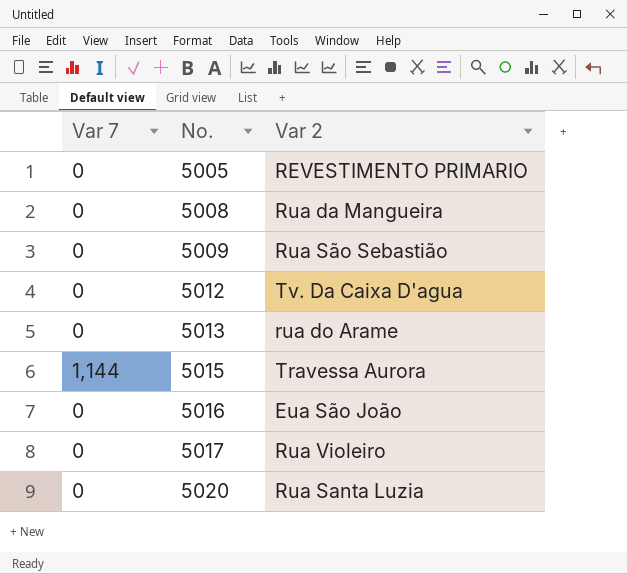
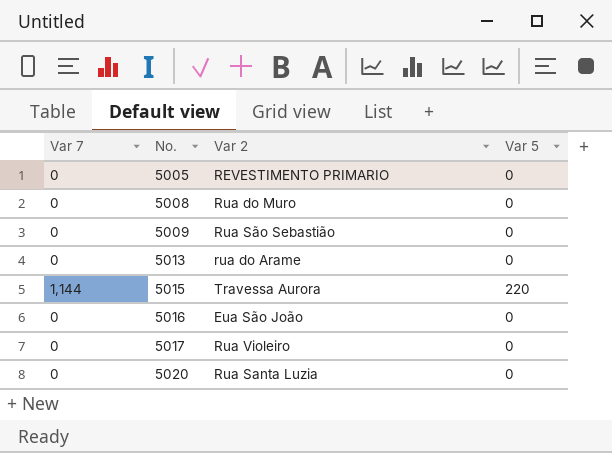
column Var 5 | position: none -> 4
row 5012: 0 | Tv. Da Caixa D'agua -> none
5008 | Var 2: Rua da Mangueira -> Rua do Muro

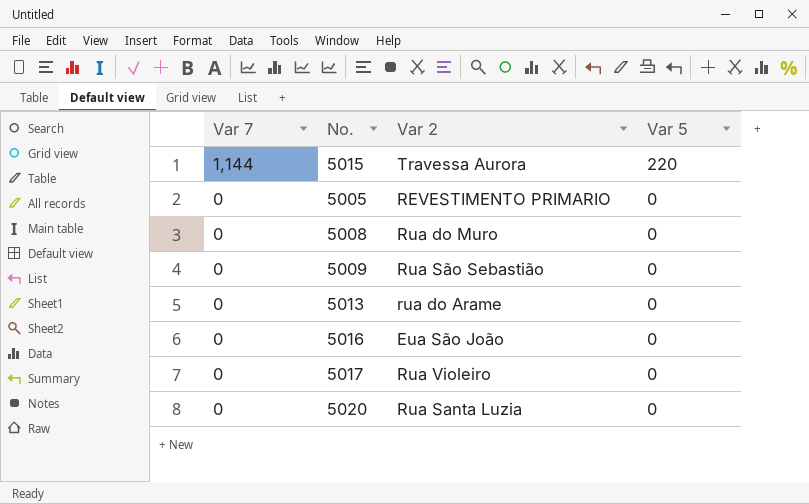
row order: No. ascending -> Var 7 descending

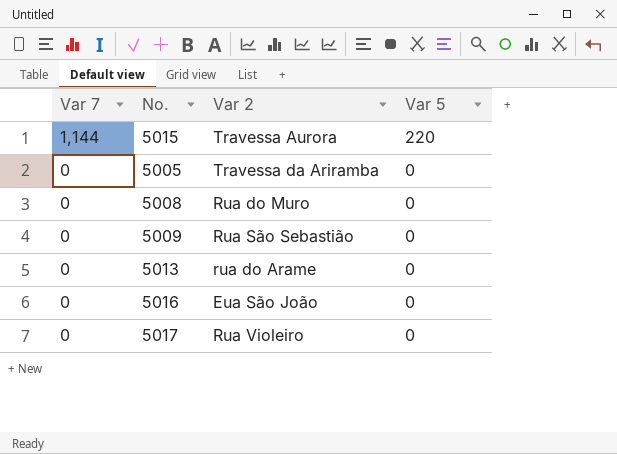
row 5020: 0 | Rua Santa Luzia | 0 -> none
5005 | Var 2: REVESTIMENTO PRIMARIO -> Travessa da Ariramba

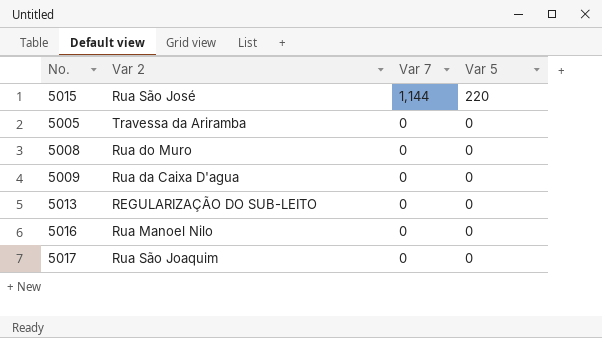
column Var 7 | position: 1 -> 3
5015 | Var 2: Travessa Aurora -> Rua São José
5009 | Var 2: Rua São Sebastião -> Rua da Caixa D'agua
5013 | Var 2: rua do Arame -> REGULARIZAÇÃO DO SUB-LEITO
5016 | Var 2: Eua São João -> Rua Manoel Nilo
5017 | Var 2: Rua Violeiro -> Rua São Joaquim

